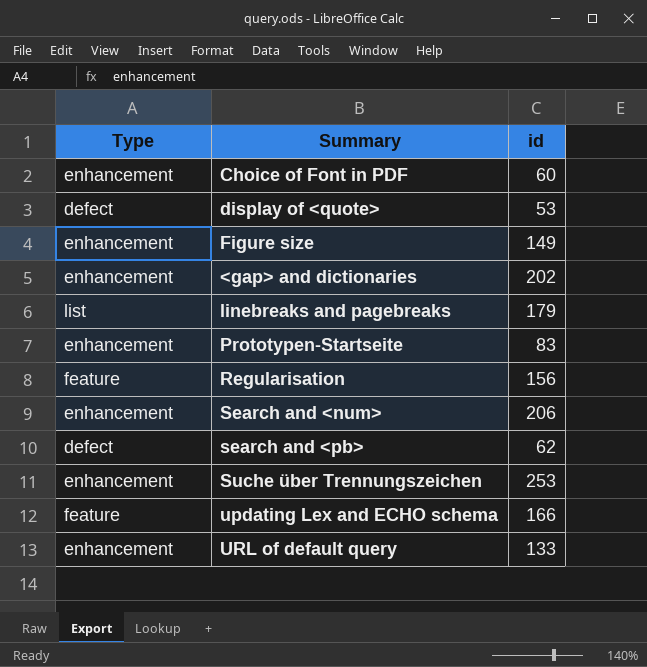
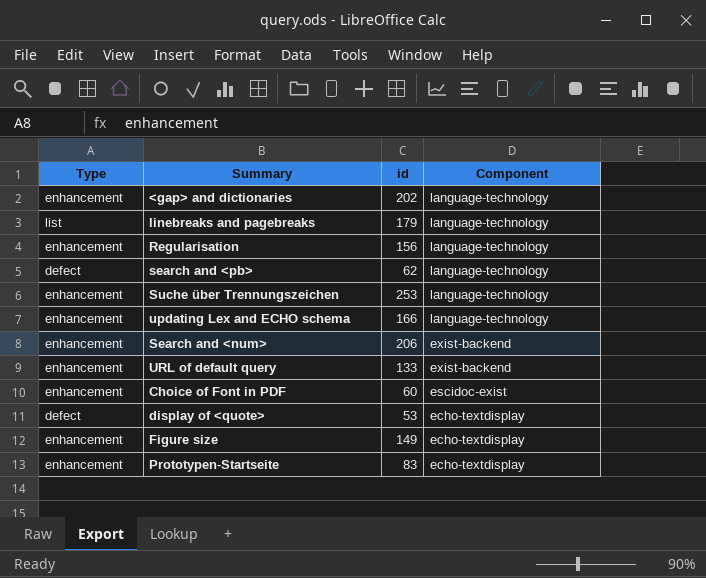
row order: none -> Component descending
column Component | position: none -> 4
Regularisation | Type: feature -> enhancement
updating Lex and ECHO schema | Type: feature -> enhancement

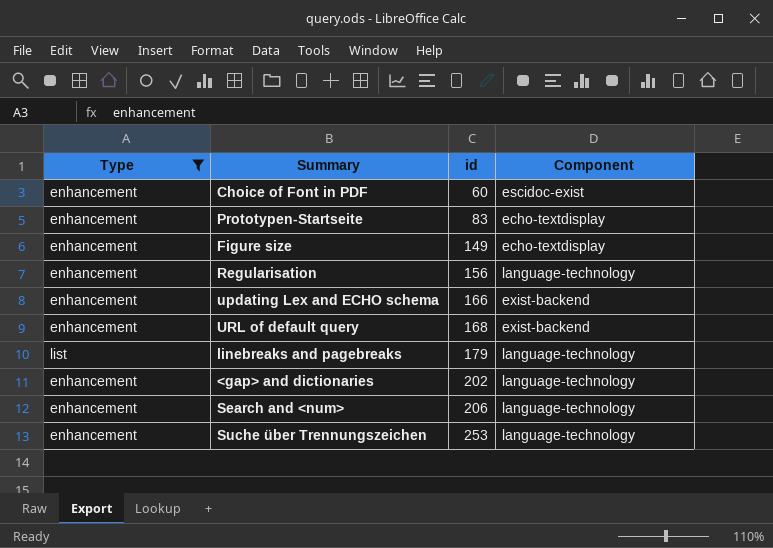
filter: none -> Type != defect
row order: Component descending -> id ascending
updating Lex and ECHO schema | Component: language-technology -> exist-backend
URL of default query | id: 133 -> 168
Search and <num> | Component: exist-backend -> language-technology

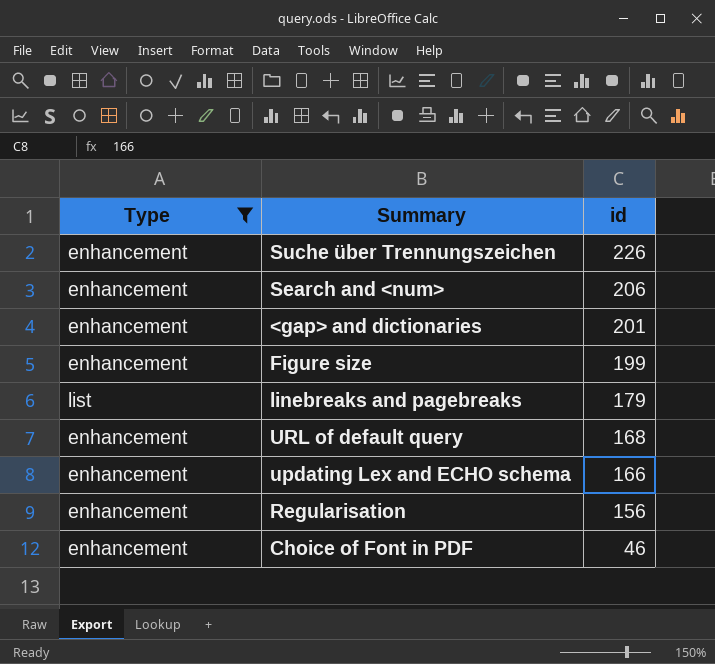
row order: id ascending -> id descending
column Component | position: 4 -> none
row Prototypen-Startseite: enhancement | 83 | echo-textdisplay -> none
Suche über Trennungszeichen | id: 253 -> 226
<gap> and dictionaries | id: 202 -> 201
Figure size | id: 149 -> 199
Choice of Font in PDF | id: 60 -> 46

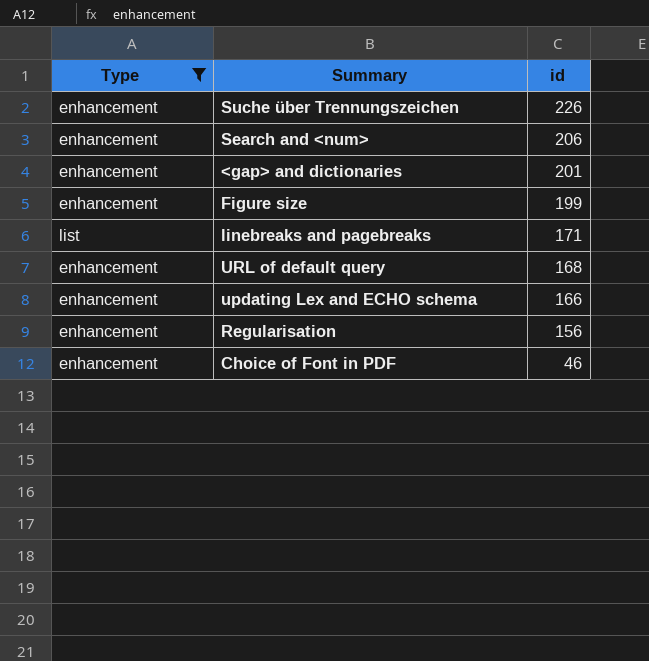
linebreaks and pagebreaks | id: 179 -> 171

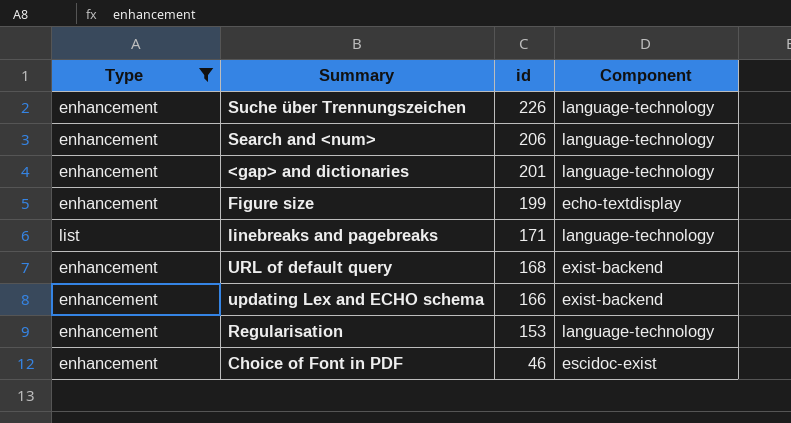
column Component | position: none -> 4
Regularisation | id: 156 -> 153

